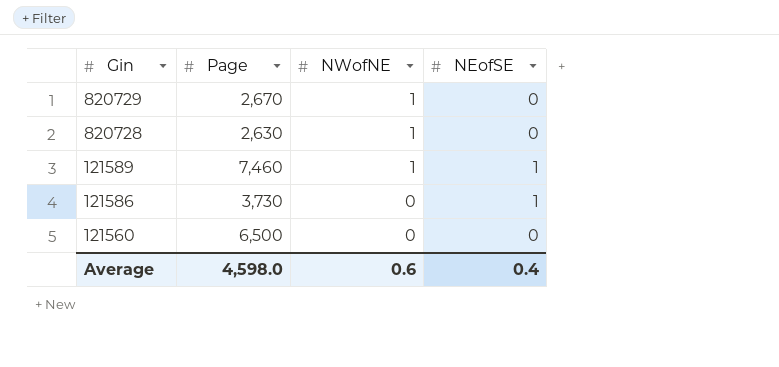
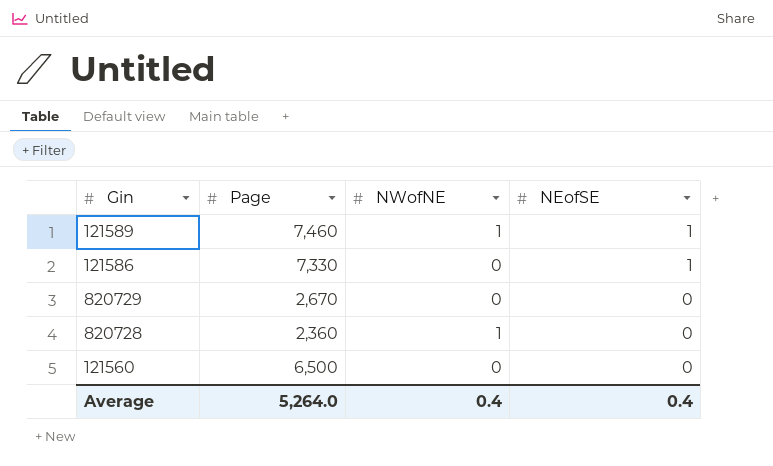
row order: Gin descending -> NEofSE descending
121586 | Page: 3,730 -> 7,330
820729 | NWofNE: 1 -> 0
820728 | Page: 2,630 -> 2,360
Average | Page: 4,598.0 -> 5,264.0
Average | NWofNE: 0.6 -> 0.4

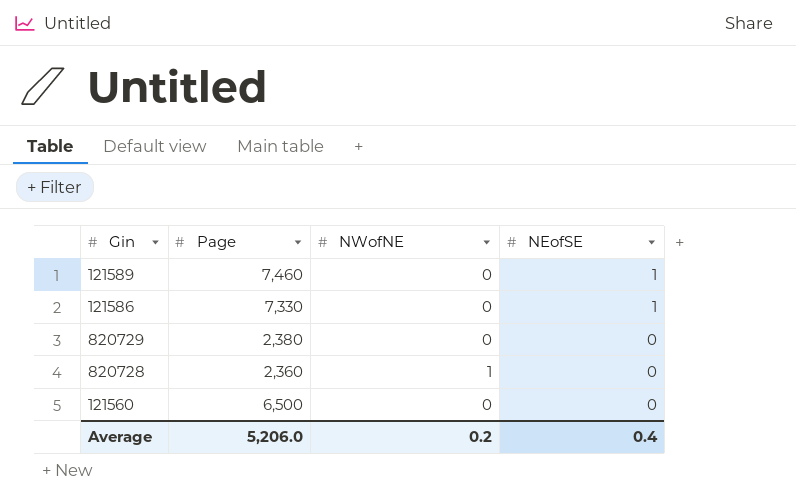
121589 | NWofNE: 1 -> 0
820729 | Page: 2,670 -> 2,380
Average | Page: 5,264.0 -> 5,206.0
Average | NWofNE: 0.4 -> 0.2

